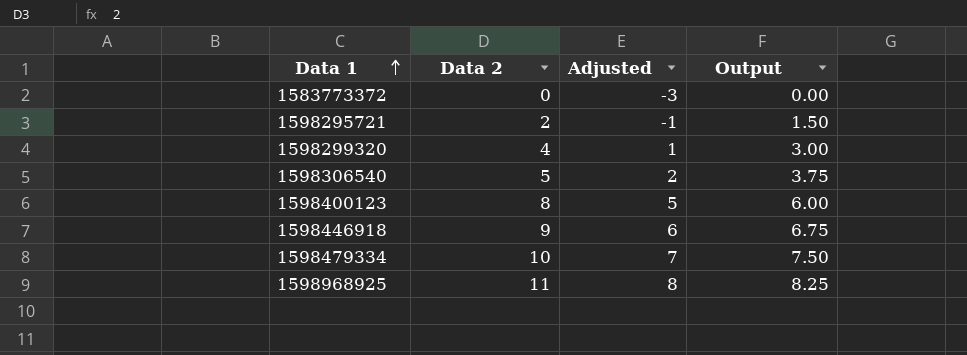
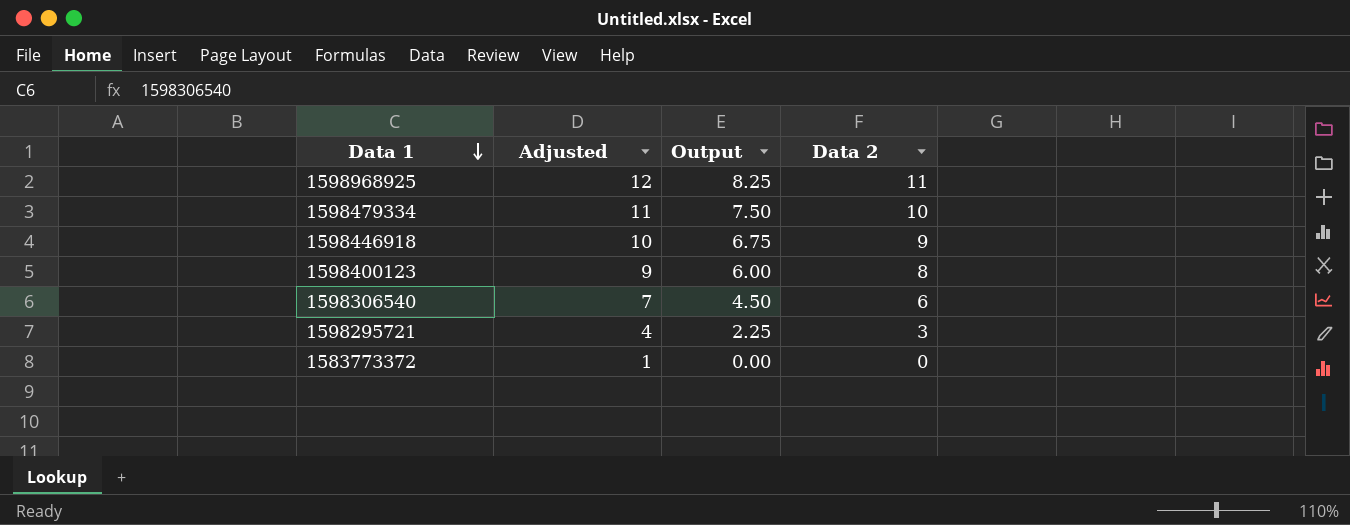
row order: Data 1 ascending -> Data 1 descending
column Adjusted | formula: [Data 2] - 3 -> [Data 2] + 1
column Data 2 | position: 2 -> 4
row 1598299320: 4 | 1 | 3.00 -> none
1598306540 | Output: 3.75 -> 4.50
1598306540 | Data 2: 5 -> 6
1598295721 | Output: 1.50 -> 2.25
1598295721 | Data 2: 2 -> 3

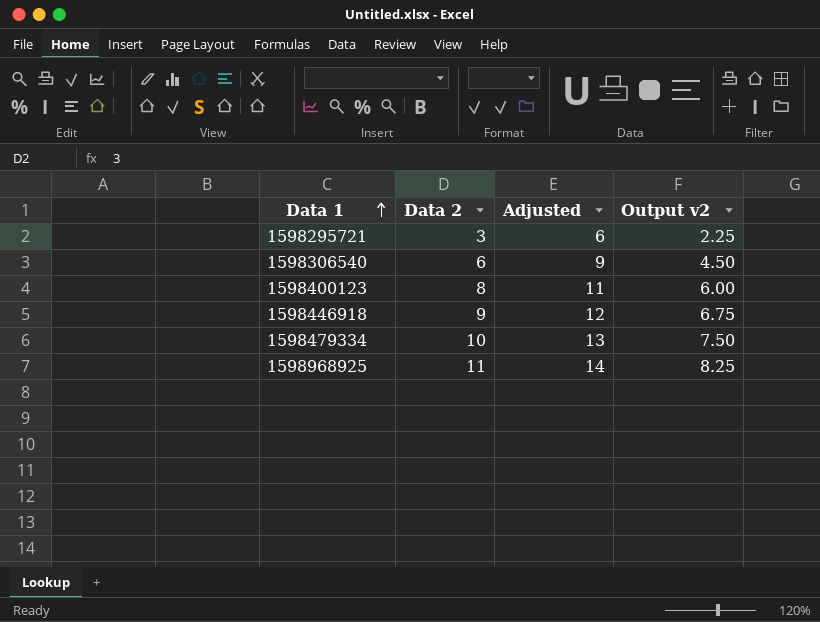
row order: Data 1 descending -> Data 1 ascending
column Data 2 | position: 4 -> 2
column Adjusted | formula: [Data 2] + 1 -> [Data 2] + 3
column name: Output -> Output v2
row 1583773372: 1 | 0.00 | 0 -> none

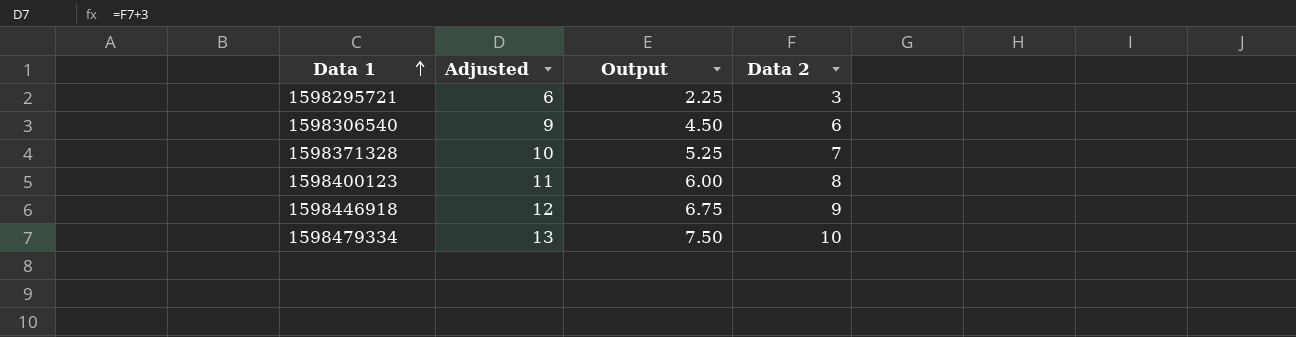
column name: Output v2 -> Output
column Data 2 | position: 2 -> 4
row 1598968925: 11 | 14 | 8.25 -> none
row 1598371328: none -> 10 | 5.25 | 7

